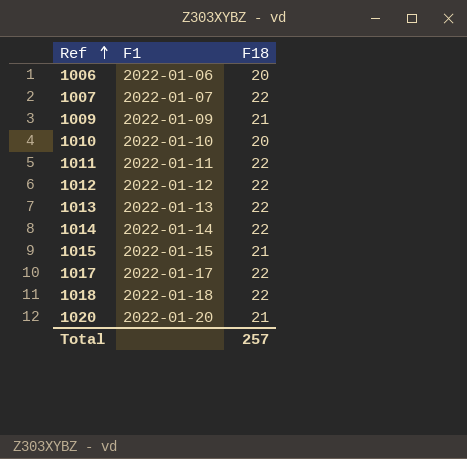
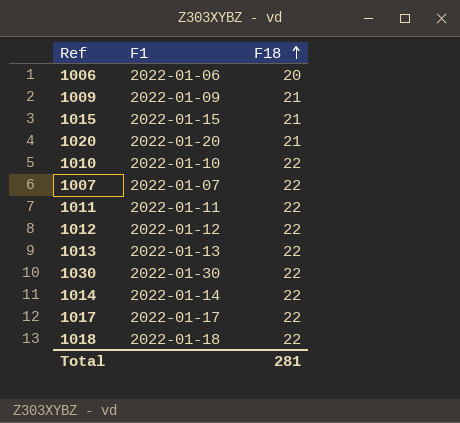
row order: Ref ascending -> F18 ascending
1010 | F18: 20 -> 22
row 1030: none -> 2022-01-30 | 22
Total | F18: 257 -> 281

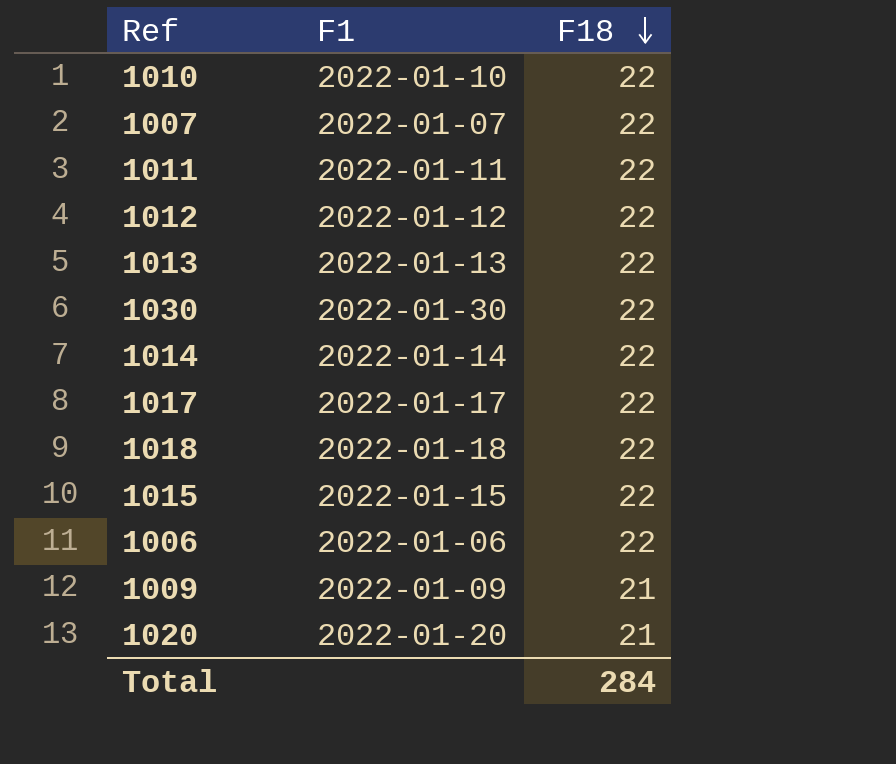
row order: F18 ascending -> F18 descending
1015 | F18: 21 -> 22
1006 | F18: 20 -> 22
Total | F18: 281 -> 284

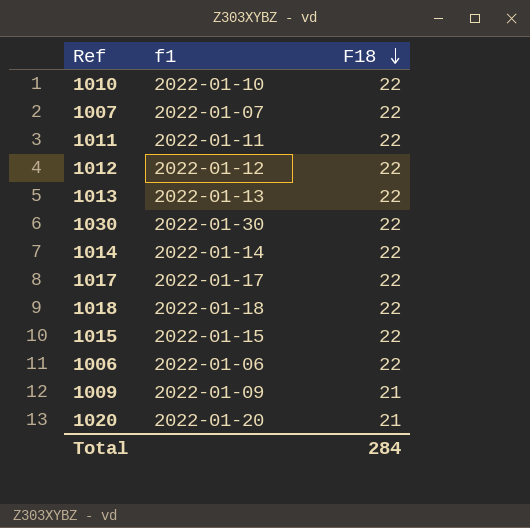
column name: F1 -> f1

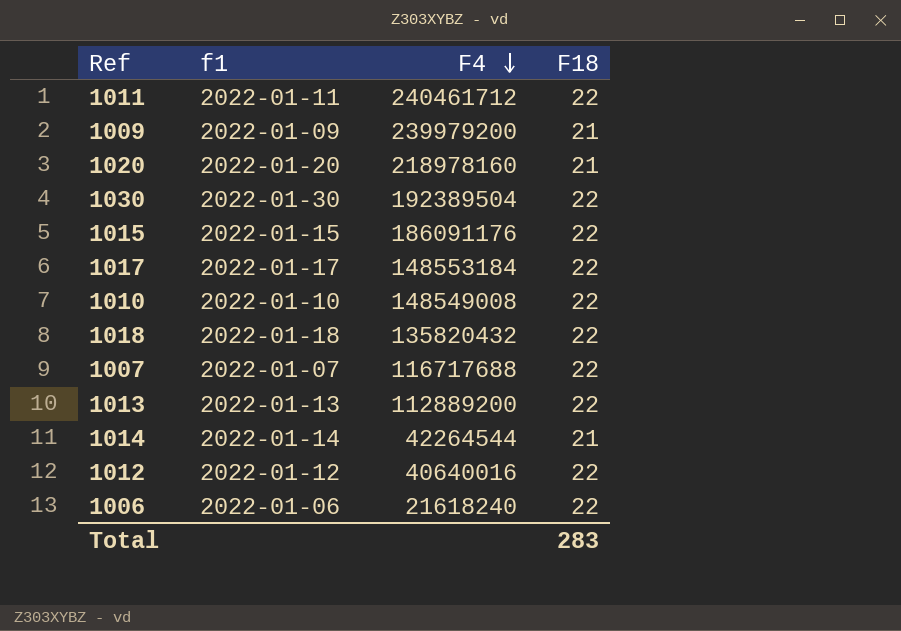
row order: F18 descending -> F4 descending
column F4 | position: none -> 3
1014 | F18: 22 -> 21
Total | F18: 284 -> 283

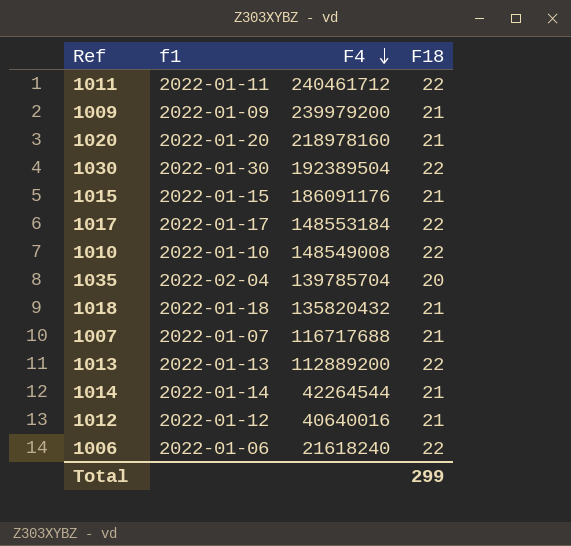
1015 | F18: 22 -> 21
row 1035: none -> 2022-02-04 | 139785704 | 20
1018 | F18: 22 -> 21
1007 | F18: 22 -> 21
1012 | F18: 22 -> 21
Total | F18: 283 -> 299

